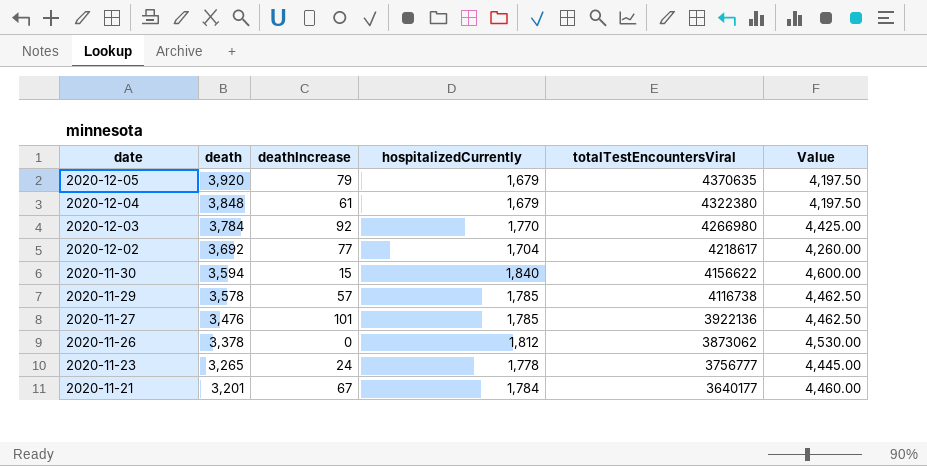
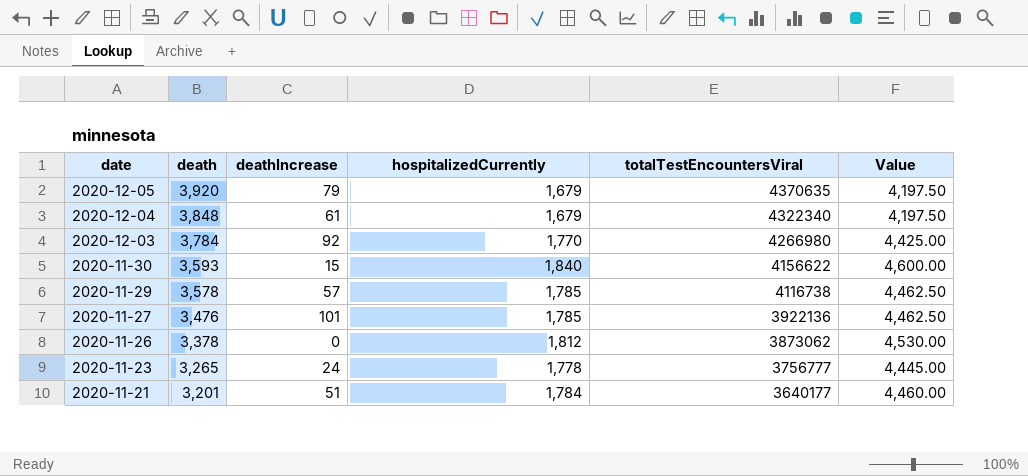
row 2020-12-02: 3,692 | 77 | 1,704 | 4218617 | 4,260.00 -> none
2020-12-04 | totalTestEncountersViral: 4322380 -> 4322340
2020-11-30 | death: 3,594 -> 3,593
2020-11-21 | deathIncrease: 67 -> 51

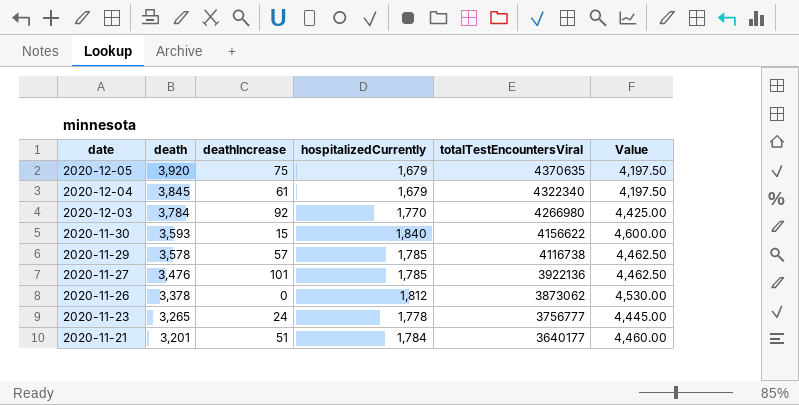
2020-12-05 | deathIncrease: 79 -> 75
2020-12-04 | death: 3,848 -> 3,845

